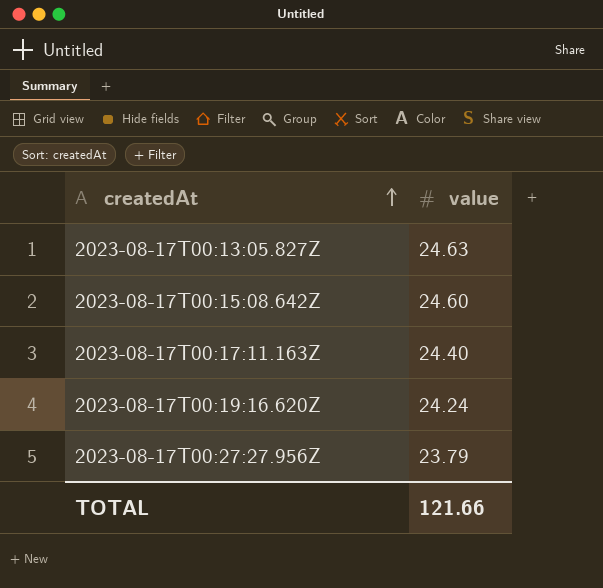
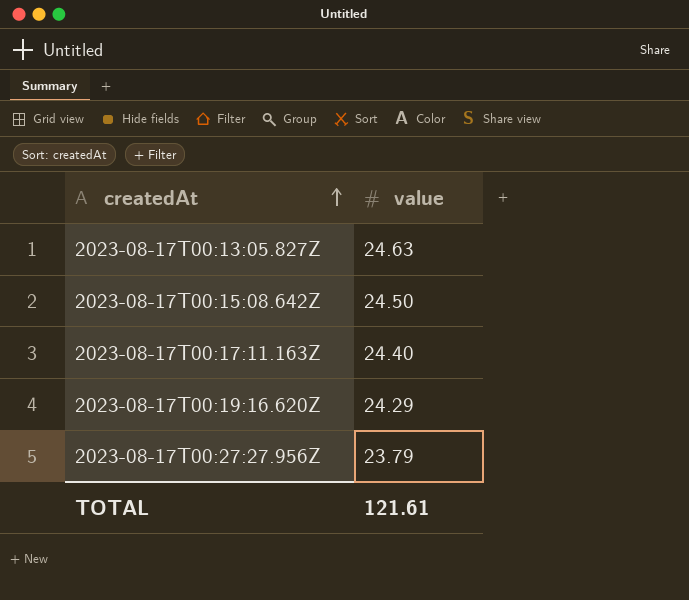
2023-08-17T00:15:08.642Z | value: 24.60 -> 24.50
2023-08-17T00:19:16.620Z | value: 24.24 -> 24.29
TOTAL | value: 121.66 -> 121.61

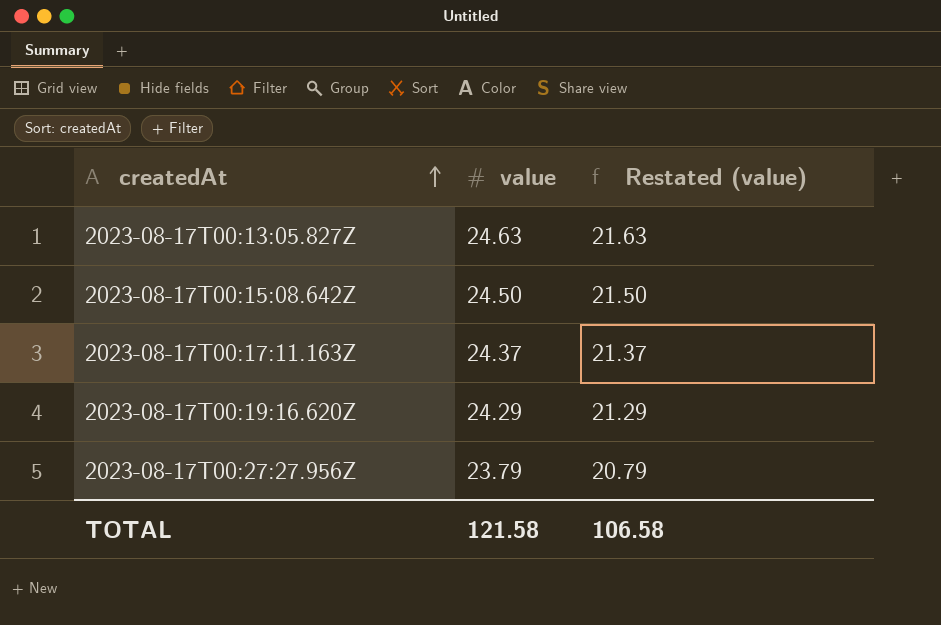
column Restated (value) | formula: none -> [value] - 3
2023-08-17T00:17:11.163Z | value: 24.40 -> 24.37
TOTAL | value: 121.61 -> 121.58

